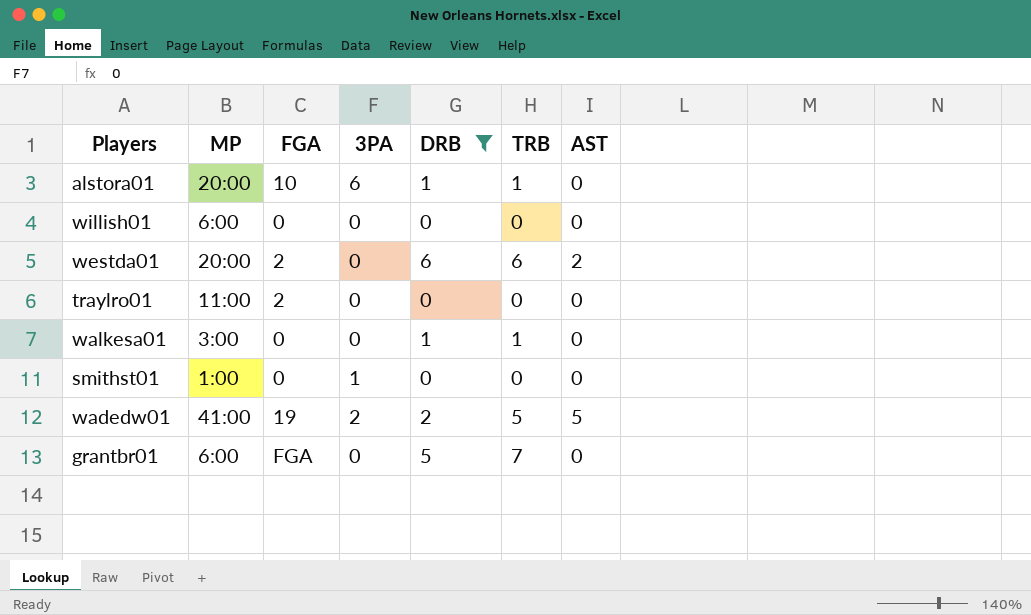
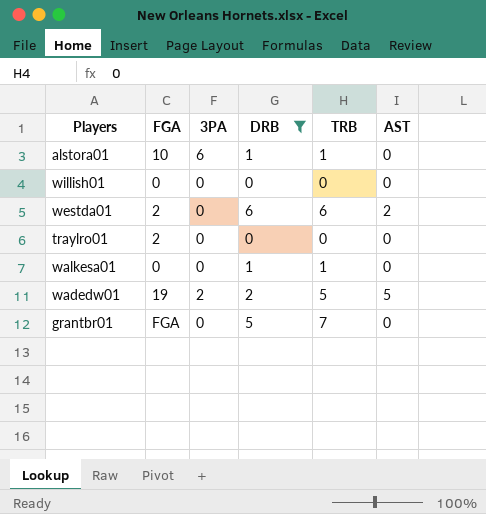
column MP | position: 2 -> none
row smithst01: 1:00 | 0 | 1 | 0 | 0 | 0 -> none

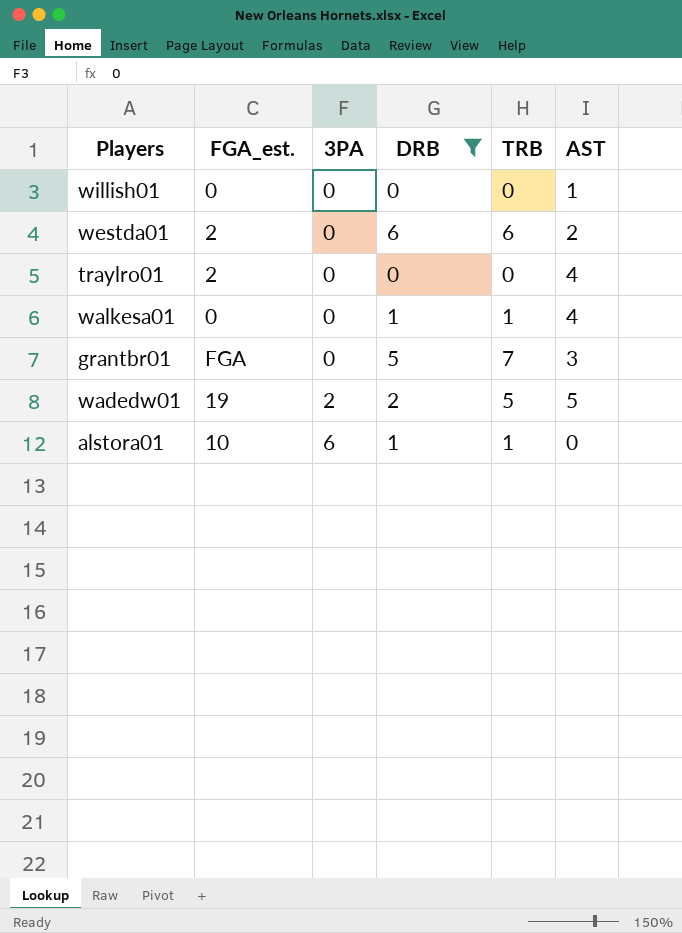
row order: none -> 3PA ascending
column name: FGA -> FGA_est.
willish01 | AST: 0 -> 1
traylro01 | AST: 0 -> 4
walkesa01 | AST: 0 -> 4
grantbr01 | AST: 0 -> 3

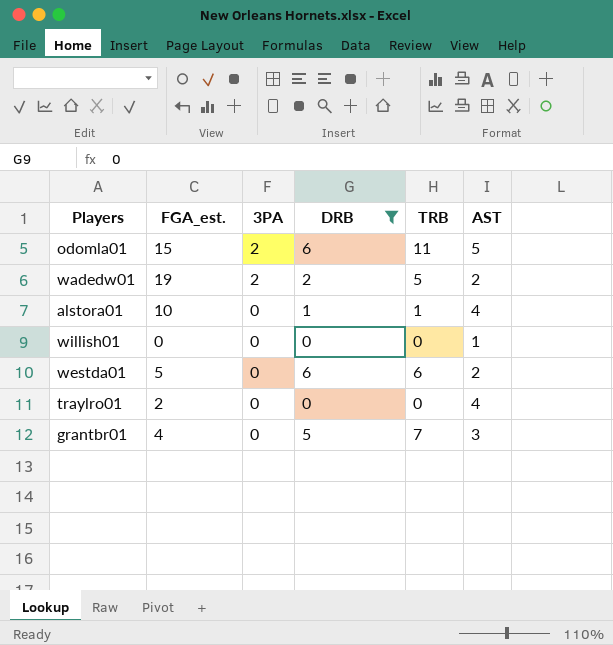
row order: 3PA ascending -> 3PA descending
row walkesa01: 0 | 0 | 1 | 1 | 4 -> none
row odomla01: none -> 15 | 2 | 6 | 11 | 5
wadedw01 | AST: 5 -> 2
alstora01 | 3PA: 6 -> 0
alstora01 | AST: 0 -> 4
westda01 | FGA_est.: 2 -> 5
grantbr01 | FGA_est.: FGA -> 4

